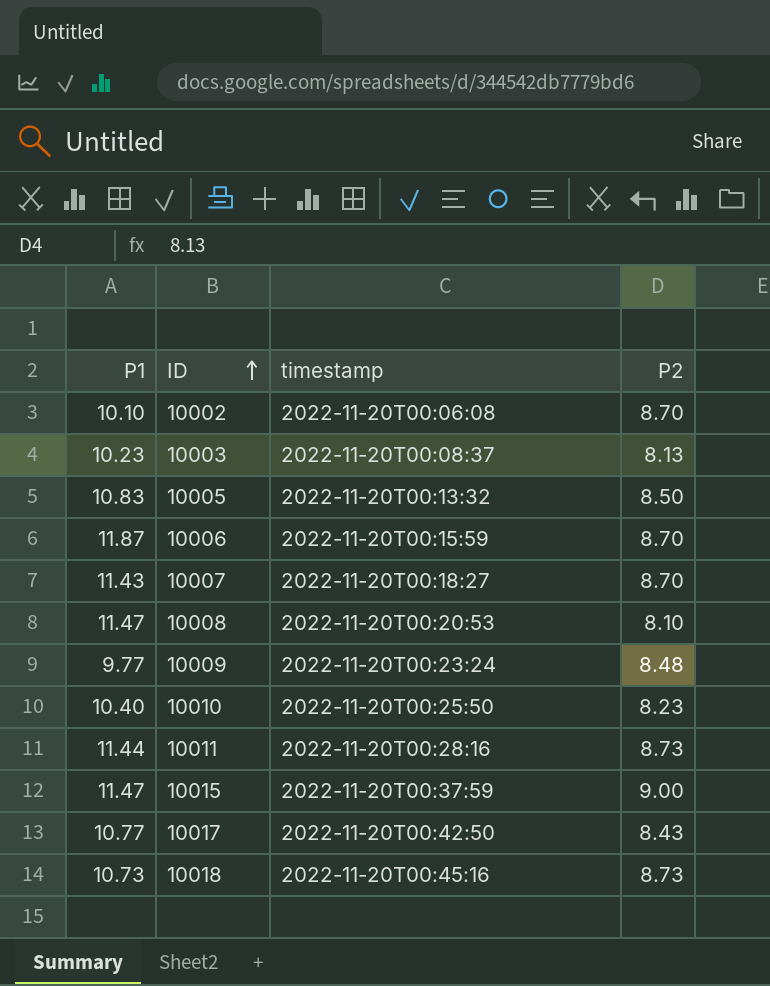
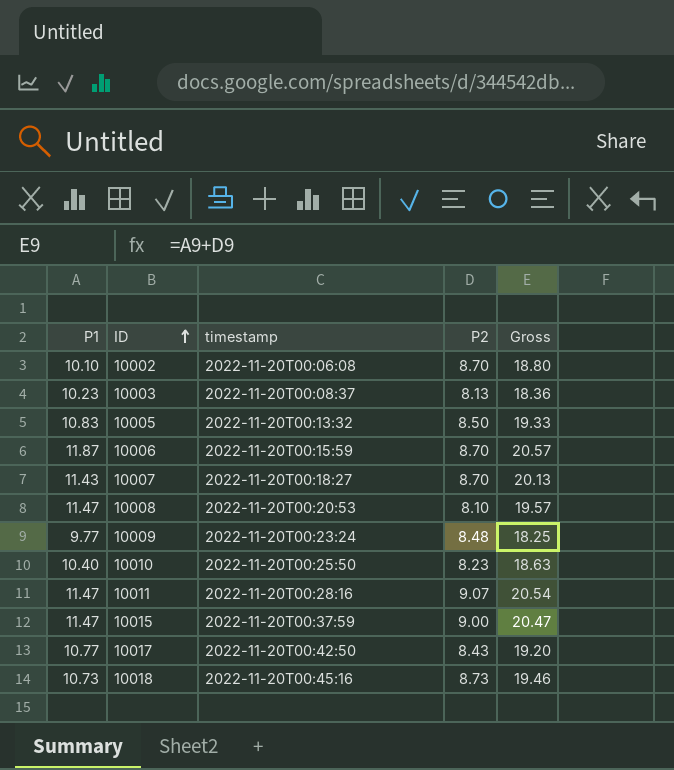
column Gross | formula: none -> [P1] + [P2]
10011 | P1: 11.44 -> 11.47
10011 | P2: 8.73 -> 9.07

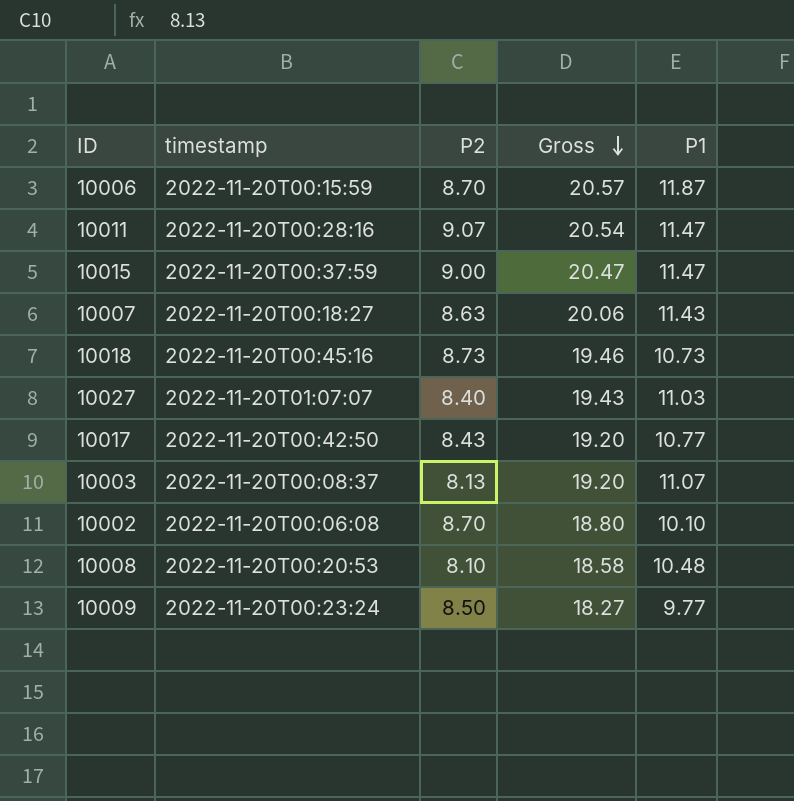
row order: ID ascending -> Gross descending
column P1 | position: 1 -> 5
row 10005: 10.83 | 2022-11-20T00:13:32 | 8.50 | 19.33 -> none
row 10010: 10.40 | 2022-11-20T00:25:50 | 8.23 | 18.63 -> none
10007 | P2: 8.70 -> 8.63
10007 | Gross: 20.13 -> 20.06
row 10027: none -> 2022-11-20T01:07:07 | 8.40 | 19.43 | 11.03
10003 | Gross: 18.36 -> 19.20
10003 | P1: 10.23 -> 11.07
10008 | Gross: 19.57 -> 18.58
10008 | P1: 11.47 -> 10.48
10009 | P2: 8.48 -> 8.50
10009 | Gross: 18.25 -> 18.27

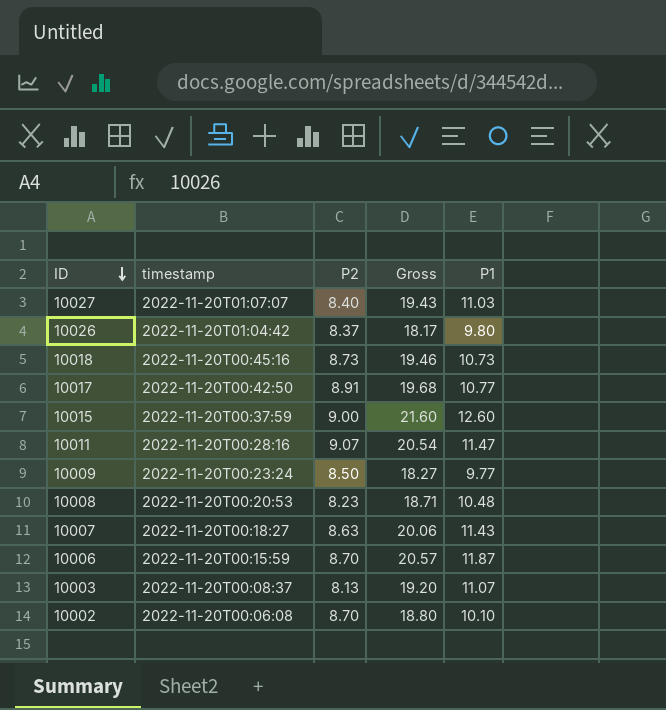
row order: Gross descending -> ID descending
row 10026: none -> 2022-11-20T01:04:42 | 8.37 | 18.17 | 9.80
10017 | P2: 8.43 -> 8.91
10017 | Gross: 19.20 -> 19.68
10015 | Gross: 20.47 -> 21.60
10015 | P1: 11.47 -> 12.60
10008 | P2: 8.10 -> 8.23
10008 | Gross: 18.58 -> 18.71

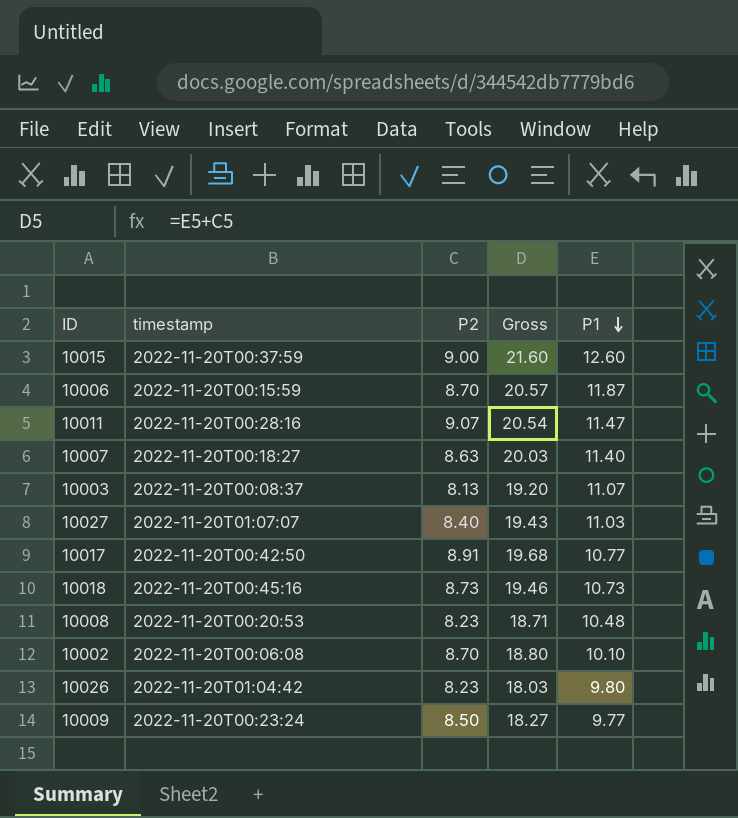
row order: ID descending -> P1 descending
10007 | Gross: 20.06 -> 20.03
10007 | P1: 11.43 -> 11.40
10026 | P2: 8.37 -> 8.23
10026 | Gross: 18.17 -> 18.03

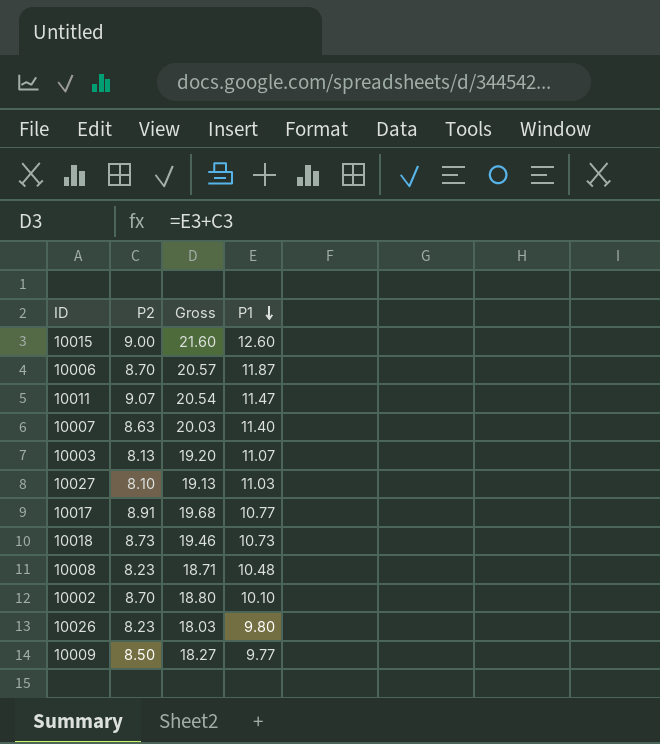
column timestamp | position: 2 -> none
10027 | P2: 8.40 -> 8.10
10027 | Gross: 19.43 -> 19.13

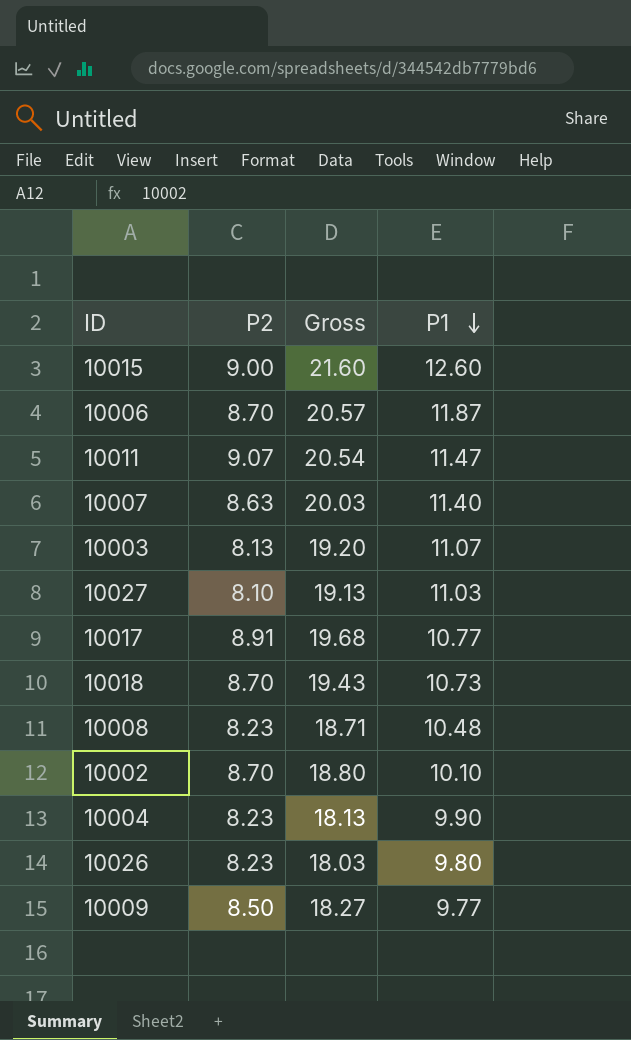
10018 | P2: 8.73 -> 8.70
10018 | Gross: 19.46 -> 19.43
row 10004: none -> 8.23 | 18.13 | 9.90

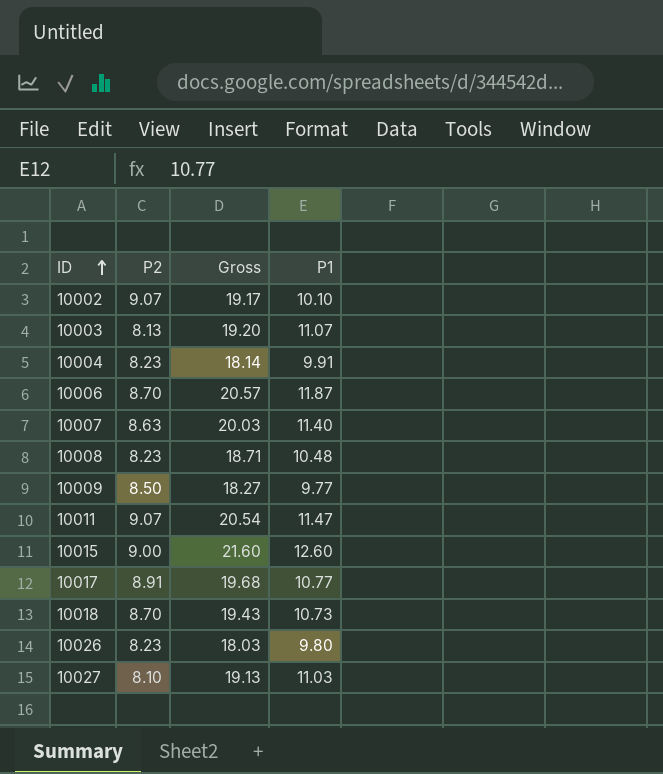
row order: P1 descending -> ID ascending
10002 | P2: 8.70 -> 9.07
10002 | Gross: 18.80 -> 19.17
10004 | Gross: 18.13 -> 18.14
10004 | P1: 9.90 -> 9.91

